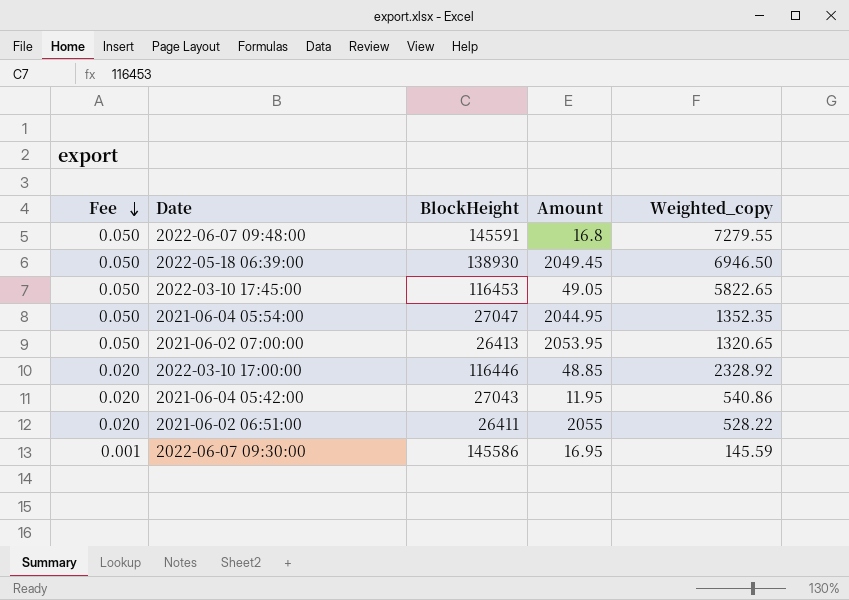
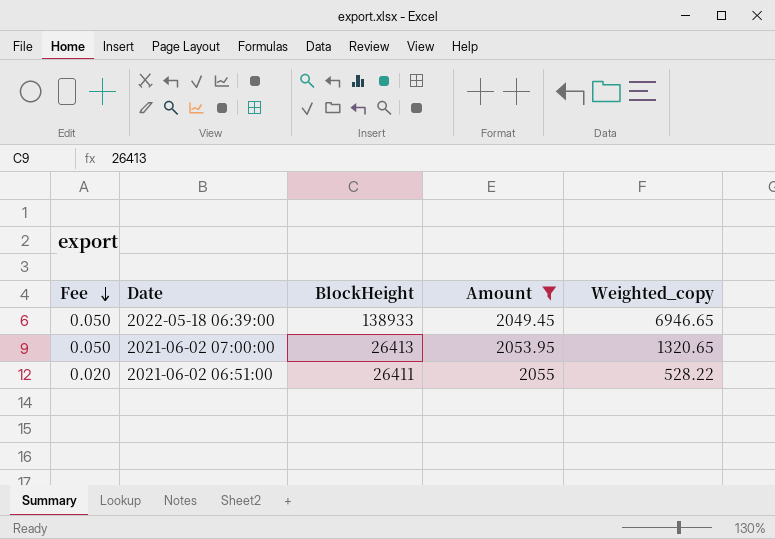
filter: none -> Amount >= 2049.45
2022-05-18 06:39:00 | BlockHeight: 138930 -> 138933
2022-05-18 06:39:00 | Weighted_copy: 6946.50 -> 6946.65

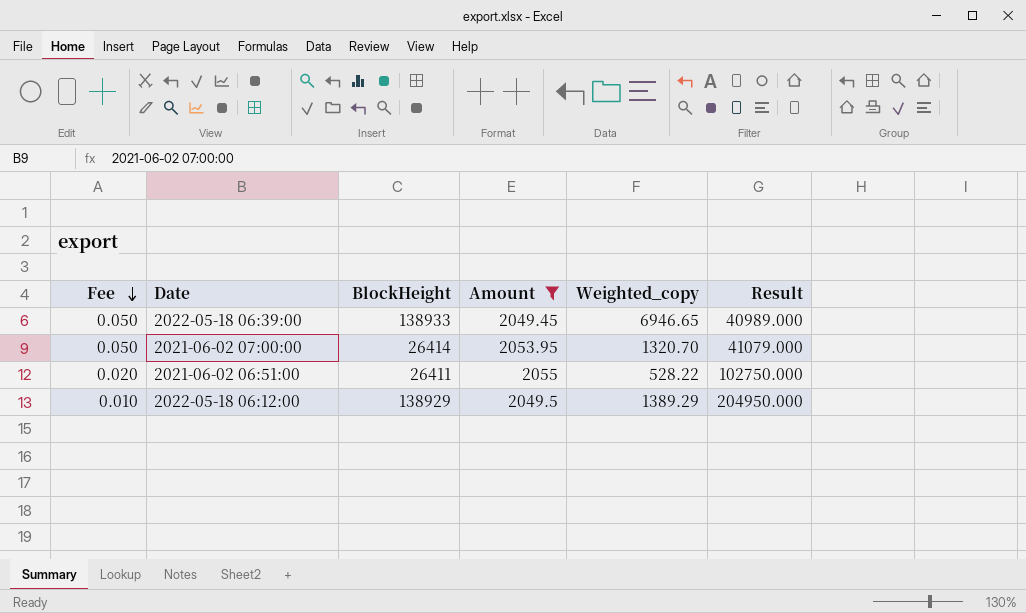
column Result | formula: none -> [Amount] / [Fee]
2021-06-02 07:00:00 | BlockHeight: 26413 -> 26414
2021-06-02 07:00:00 | Weighted_copy: 1320.65 -> 1320.70
row 2022-05-18 06:12:00: none -> 0.010 | 138929 | 2049.5 | 1389.29 | 204950.000

